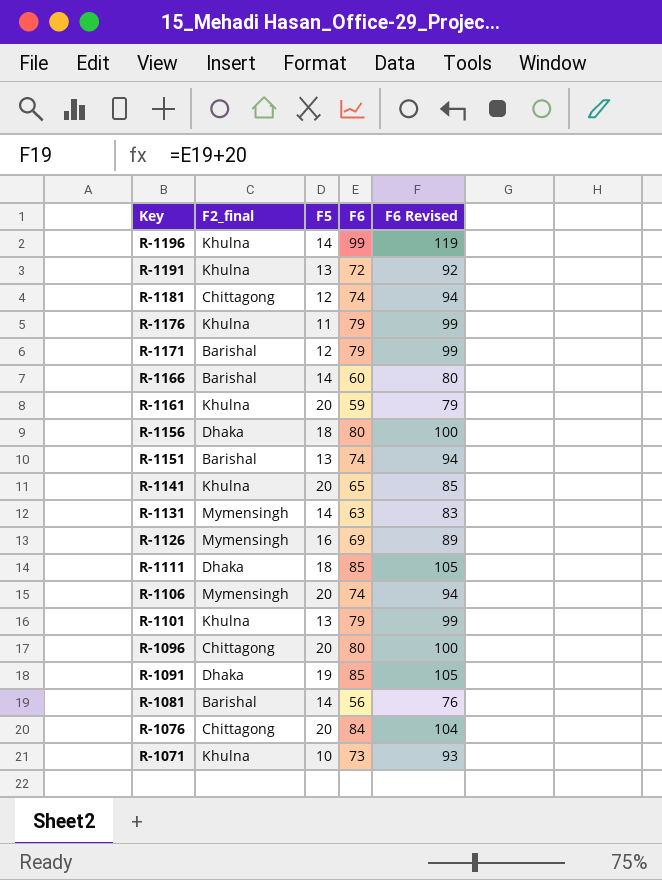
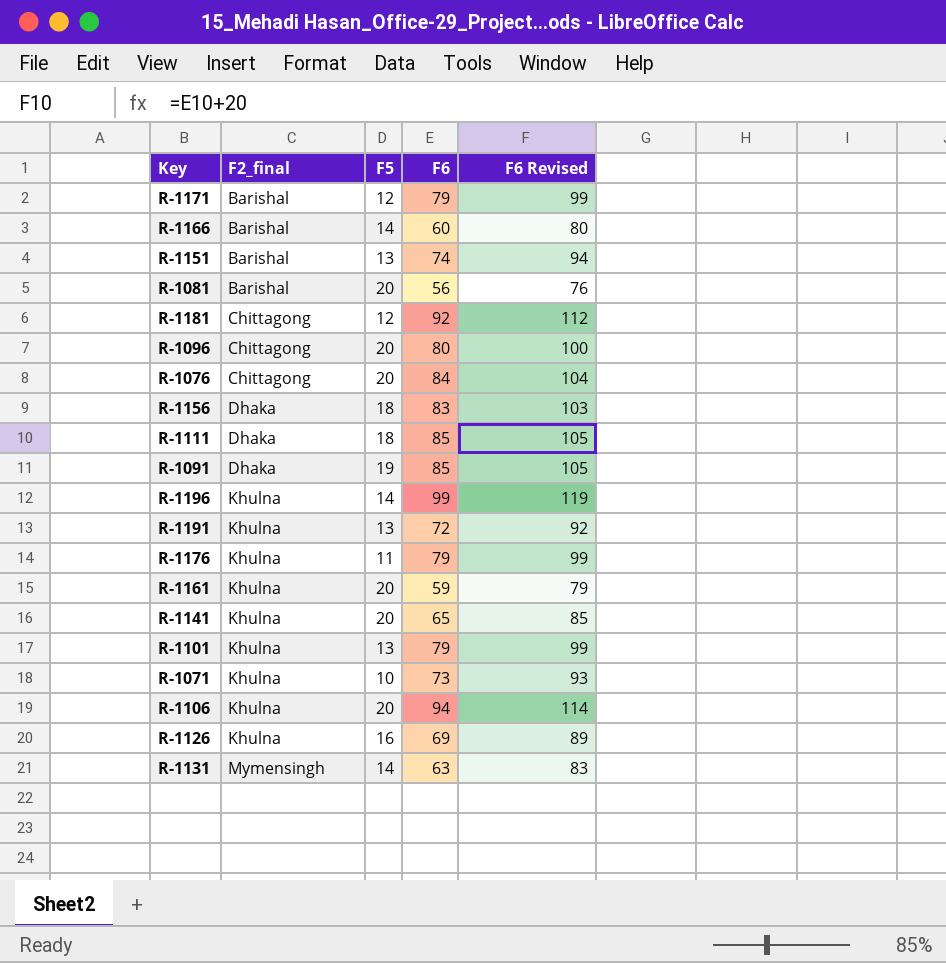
row order: Key descending -> F2_final ascending
R-1081 | F5: 14 -> 20
R-1181 | F6: 74 -> 92
R-1181 | F6 Revised: 94 -> 112
R-1156 | F6: 80 -> 83
R-1156 | F6 Revised: 100 -> 103
R-1106 | F2_final: Mymensingh -> Khulna
R-1106 | F6: 74 -> 94
R-1106 | F6 Revised: 94 -> 114
R-1126 | F2_final: Mymensingh -> Khulna

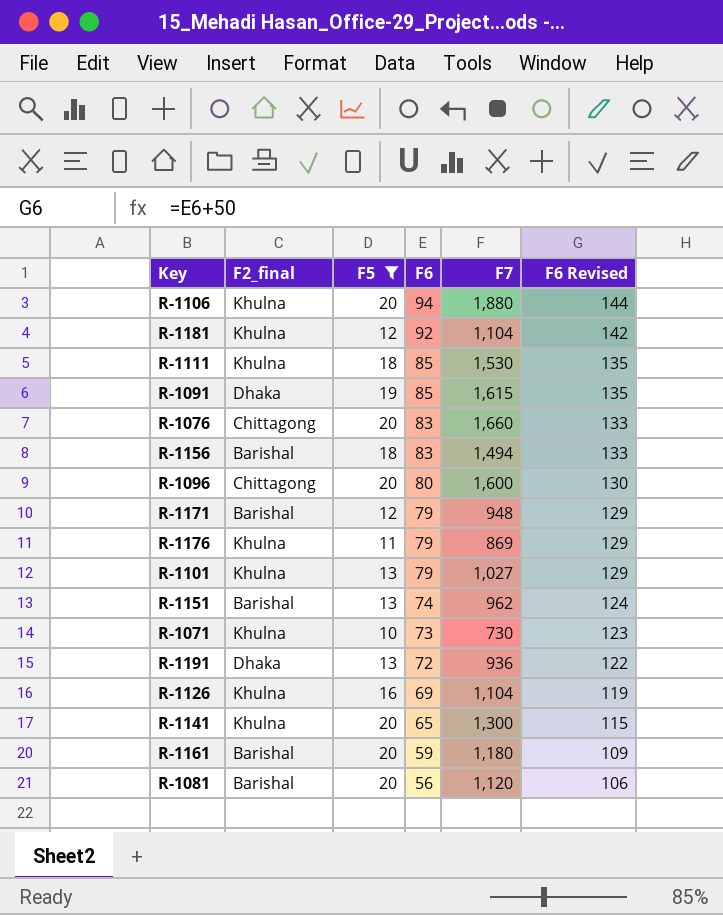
filter: none -> F5 != 14
row order: F2_final ascending -> F6 descending
column F7 | formula: none -> [F5] * [F6]
column F6 Revised | formula: [F6] + 20 -> [F6] + 50
R-1181 | F2_final: Chittagong -> Khulna
R-1111 | F2_final: Dhaka -> Khulna
R-1076 | F6: 84 -> 83
R-1156 | F2_final: Dhaka -> Barishal
R-1191 | F2_final: Khulna -> Dhaka
R-1161 | F2_final: Khulna -> Barishal

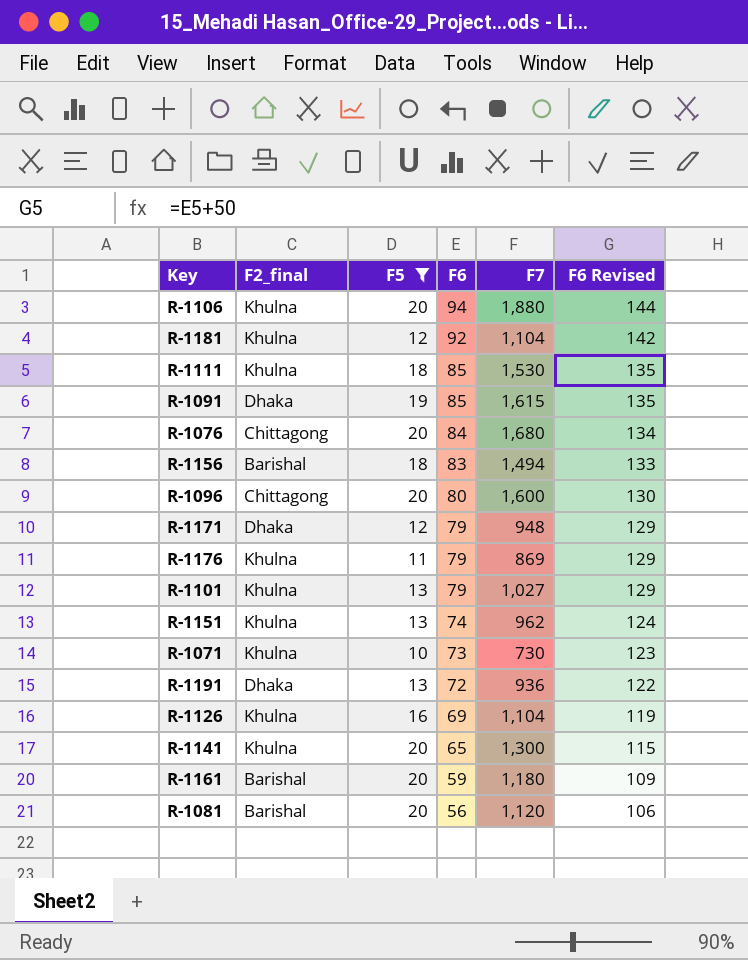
R-1076 | F6: 83 -> 84
R-1076 | F7: 1,660 -> 1,680
R-1076 | F6 Revised: 133 -> 134
R-1171 | F2_final: Barishal -> Dhaka
R-1151 | F2_final: Barishal -> Khulna

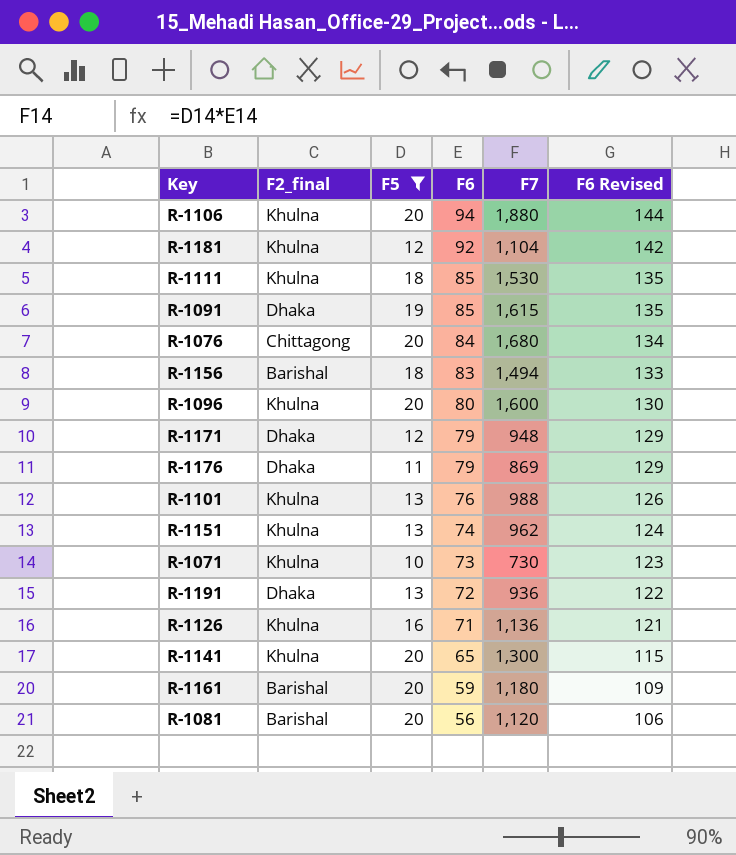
R-1096 | F2_final: Chittagong -> Khulna
R-1176 | F2_final: Khulna -> Dhaka
R-1101 | F6: 79 -> 76
R-1101 | F7: 1,027 -> 988
R-1101 | F6 Revised: 129 -> 126
R-1126 | F6: 69 -> 71
R-1126 | F7: 1,104 -> 1,136
R-1126 | F6 Revised: 119 -> 121

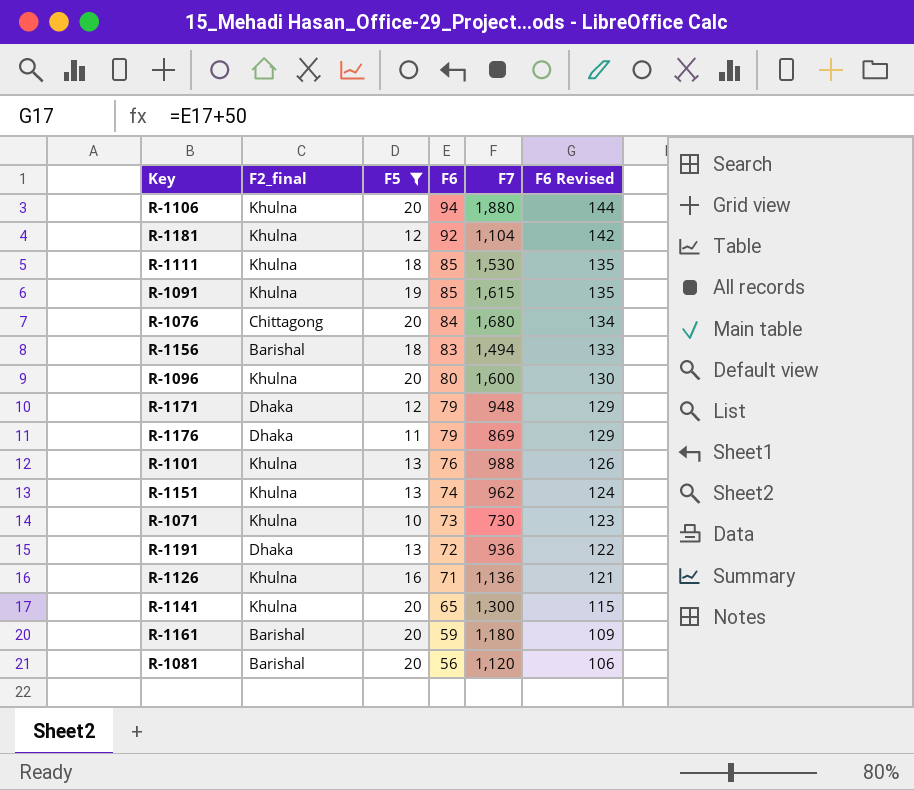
R-1091 | F2_final: Dhaka -> Khulna

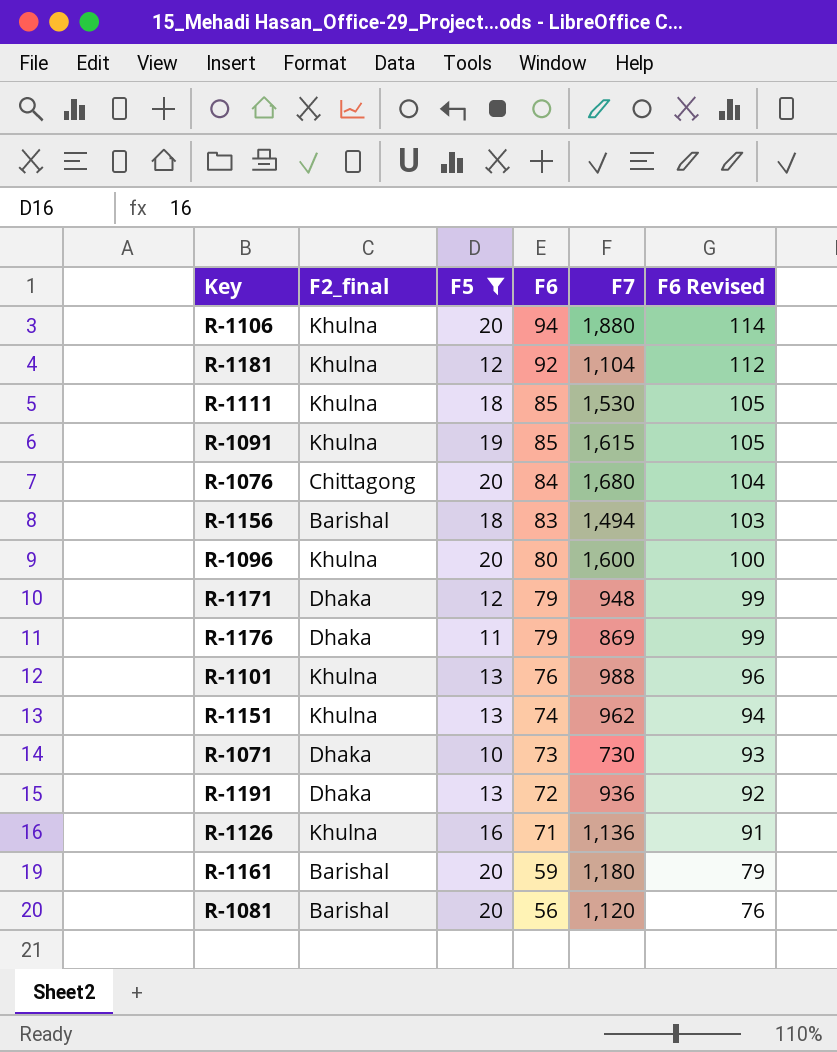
column F6 Revised | formula: [F6] + 50 -> [F6] + 20
row R-1141: Khulna | 20 | 65 | 1,300 | 115 -> none
R-1071 | F2_final: Khulna -> Dhaka

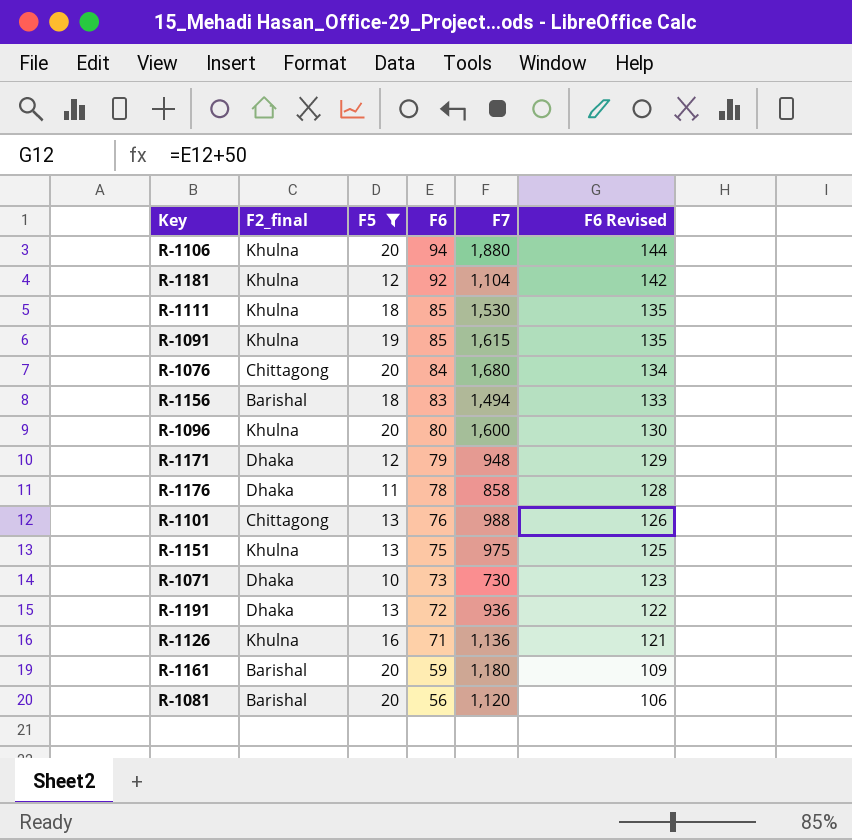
column F6 Revised | formula: [F6] + 20 -> [F6] + 50
R-1176 | F6: 79 -> 78
R-1176 | F7: 869 -> 858
R-1101 | F2_final: Khulna -> Chittagong
R-1151 | F6: 74 -> 75
R-1151 | F7: 962 -> 975

